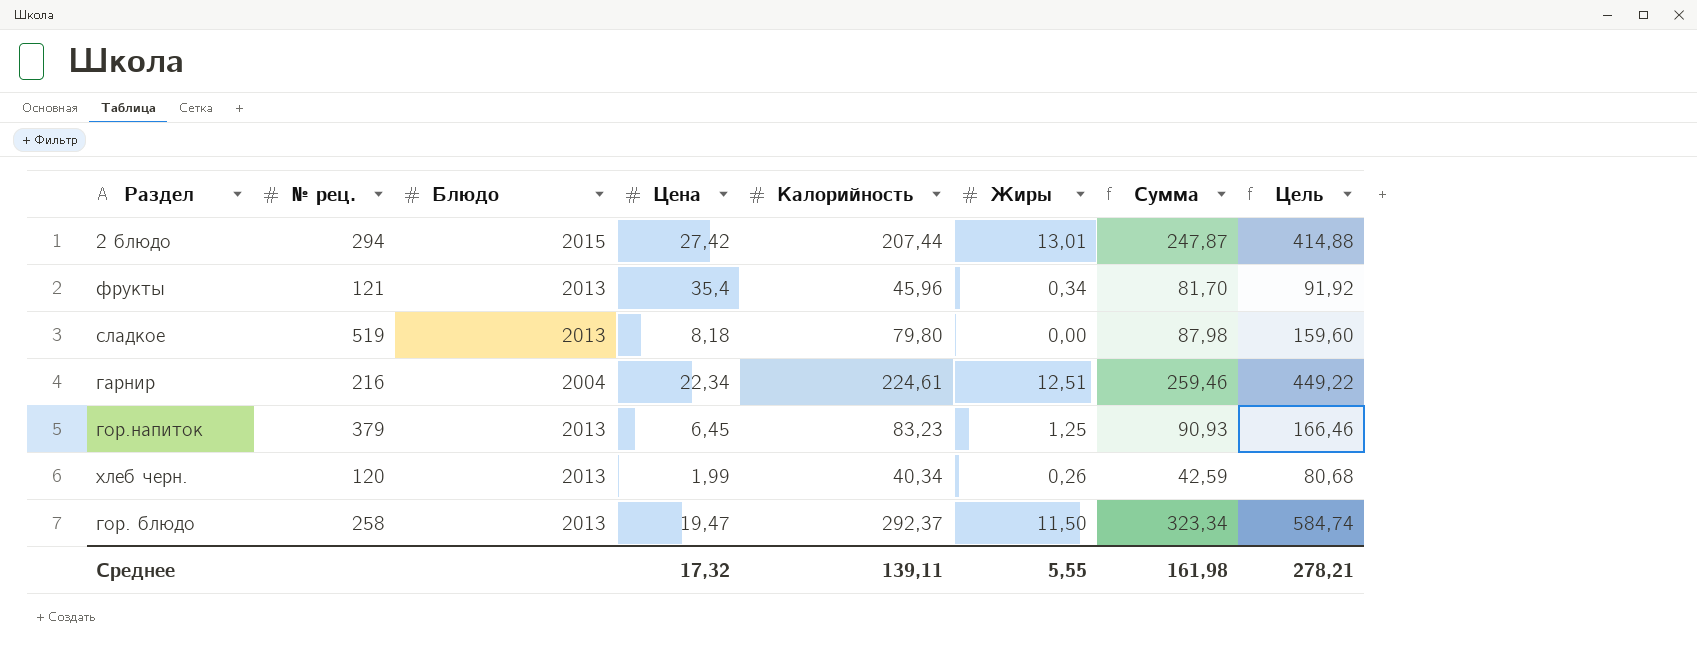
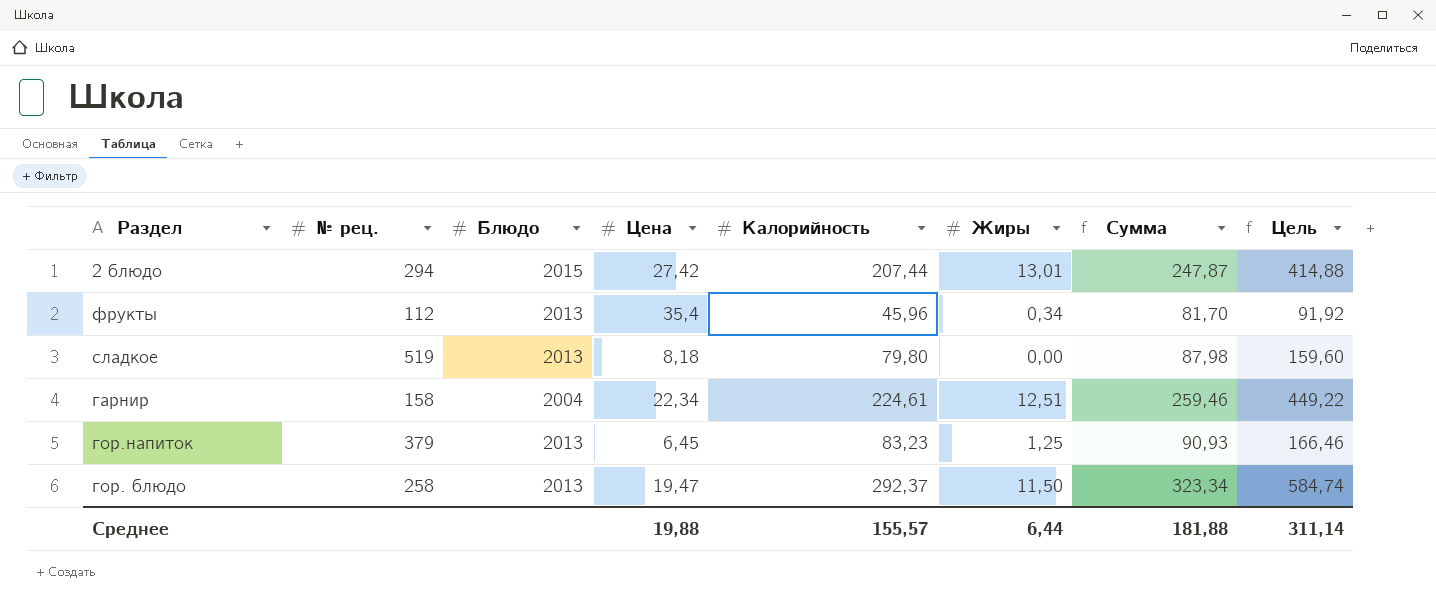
row хлеб черн.: 120 | 2013 | 1,99 | 40,34 | 0,26 | 42,59 | 80,68 -> none
фрукты | № рец.: 121 -> 112
гарнир | № рец.: 216 -> 158
Среднее | Цена: 17,32 -> 19,88
Среднее | Калорийность: 139,11 -> 155,57
Среднее | Жиры: 5,55 -> 6,44
Среднее | Сумма: 161,98 -> 181,88
Среднее | Цель: 278,21 -> 311,14

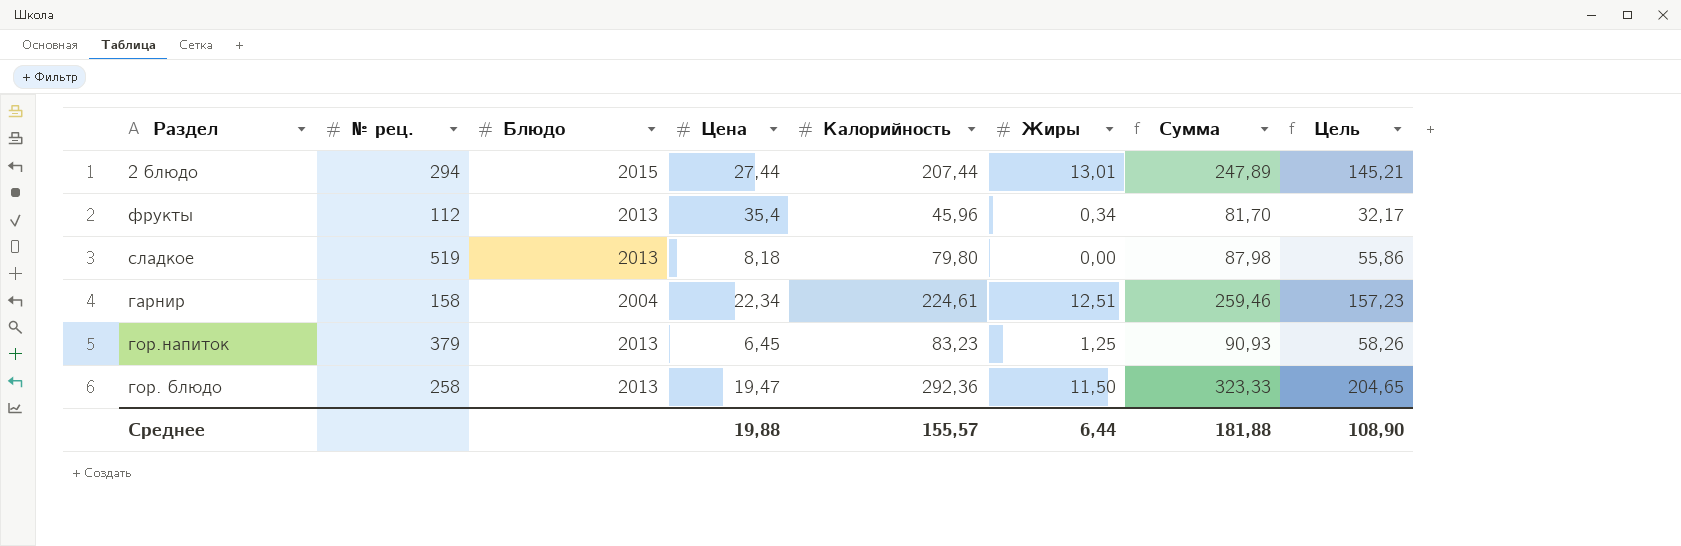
column Цель | formula: [Калорийность] * 2 -> [Калорийность] * 0,7
2 блюдо | Цена: 27,42 -> 27,44
2 блюдо | Сумма: 247,87 -> 247,89
гор. блюдо | Калорийность: 292,37 -> 292,36
гор. блюдо | Сумма: 323,34 -> 323,33
Среднее | Цель: 311,14 -> 108,90

